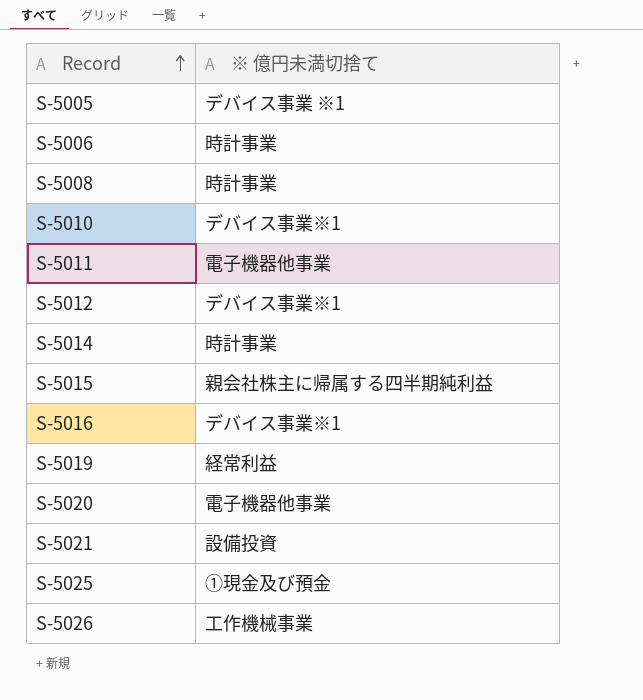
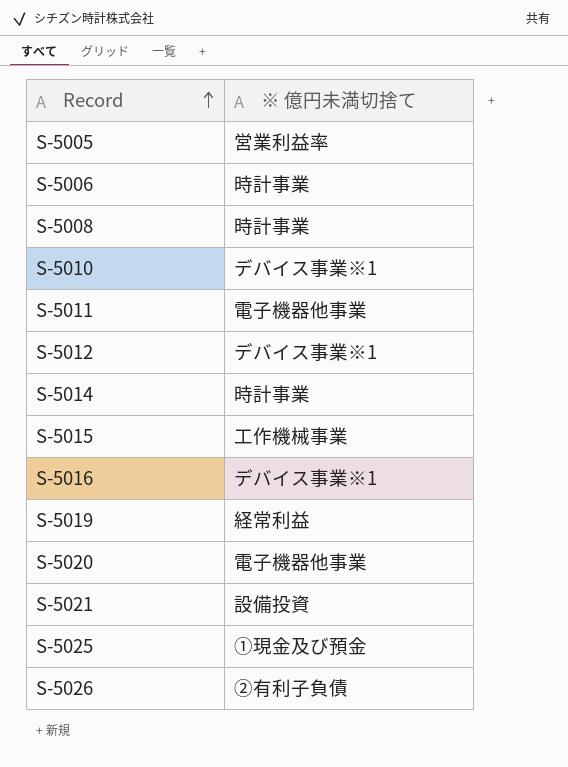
S-5005 | ※ 億円未満切捨て: デバイス事業 ※1 -> 営業利益率
S-5015 | ※ 億円未満切捨て: 親会社株主に帰属する四半期純利益 -> 工作機械事業
S-5026 | ※ 億円未満切捨て: 工作機械事業 -> ②有利子負債

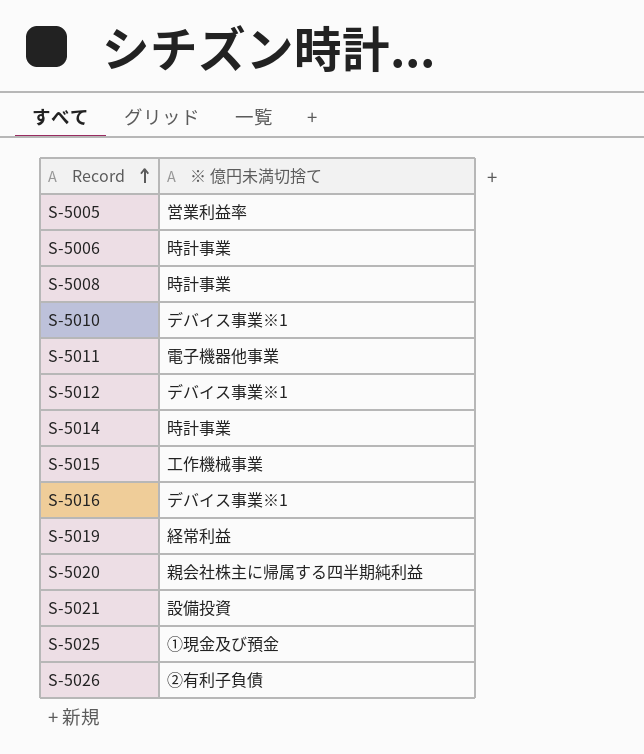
S-5020 | ※ 億円未満切捨て: 電子機器他事業 -> 親会社株主に帰属する四半期純利益

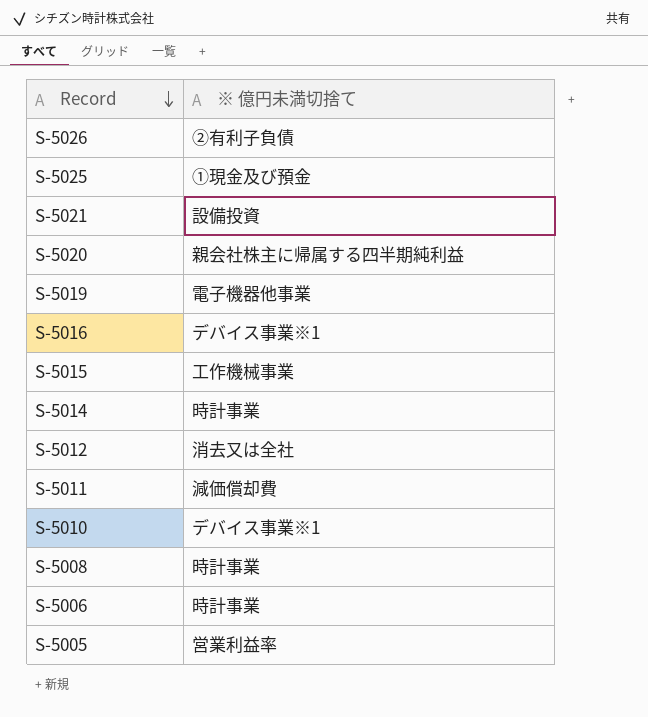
row order: Record ascending -> Record descending
S-5019 | ※ 億円未満切捨て: 経常利益 -> 電子機器他事業
S-5012 | ※ 億円未満切捨て: デバイス事業※1 -> 消去又は全社
S-5011 | ※ 億円未満切捨て: 電子機器他事業 -> 減価償却費

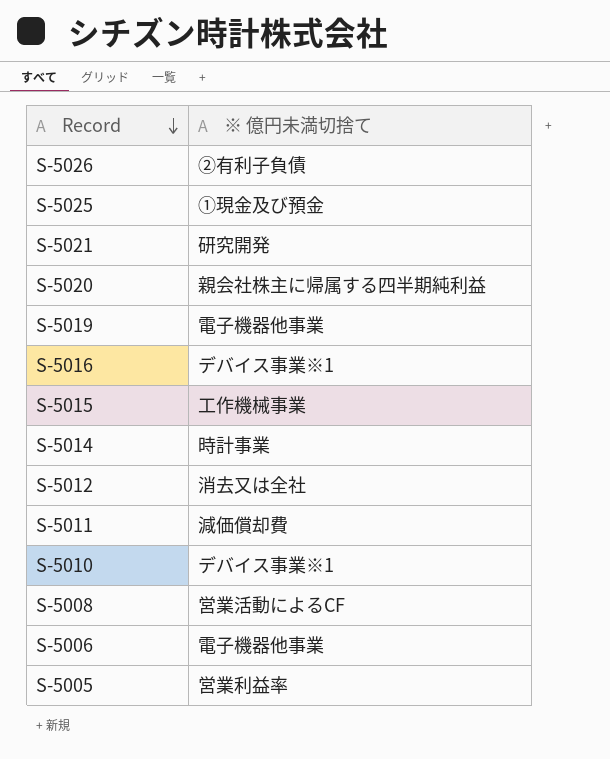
S-5021 | ※ 億円未満切捨て: 設備投資 -> 研究開発
S-5008 | ※ 億円未満切捨て: 時計事業 -> 営業活動によるCF
S-5006 | ※ 億円未満切捨て: 時計事業 -> 電子機器他事業

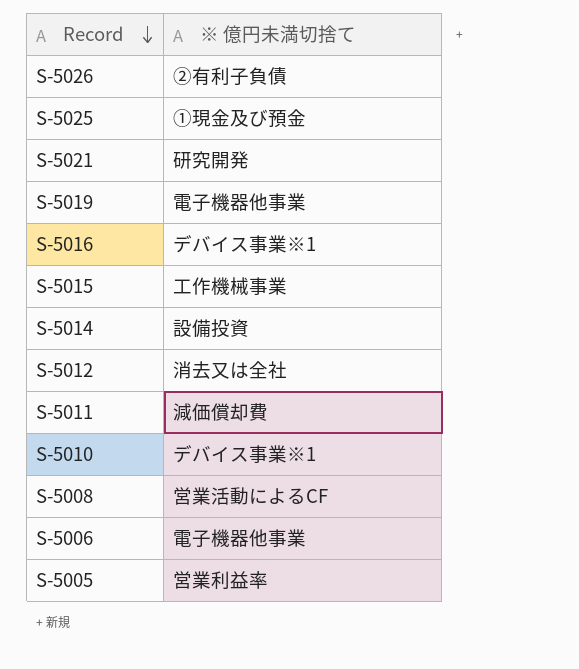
row S-5020: 親会社株主に帰属する四半期純利益 -> none
S-5014 | ※ 億円未満切捨て: 時計事業 -> 設備投資

